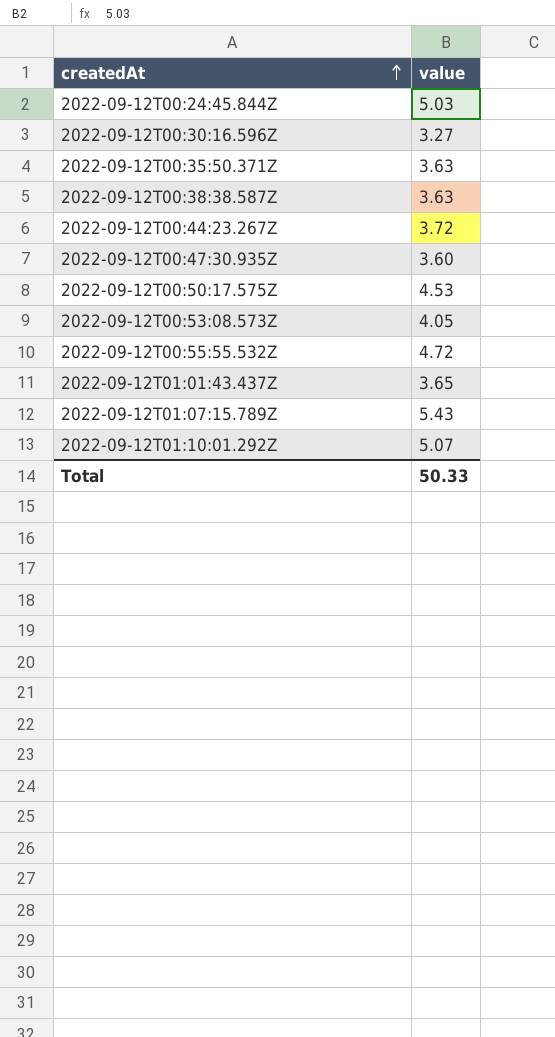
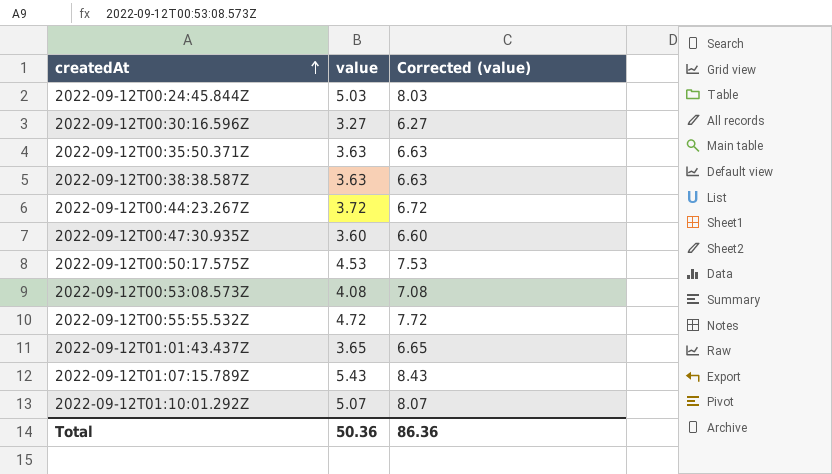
column Corrected (value) | formula: none -> [value] + 3
2022-09-12T00:53:08.573Z | value: 4.05 -> 4.08
Total | value: 50.33 -> 50.36

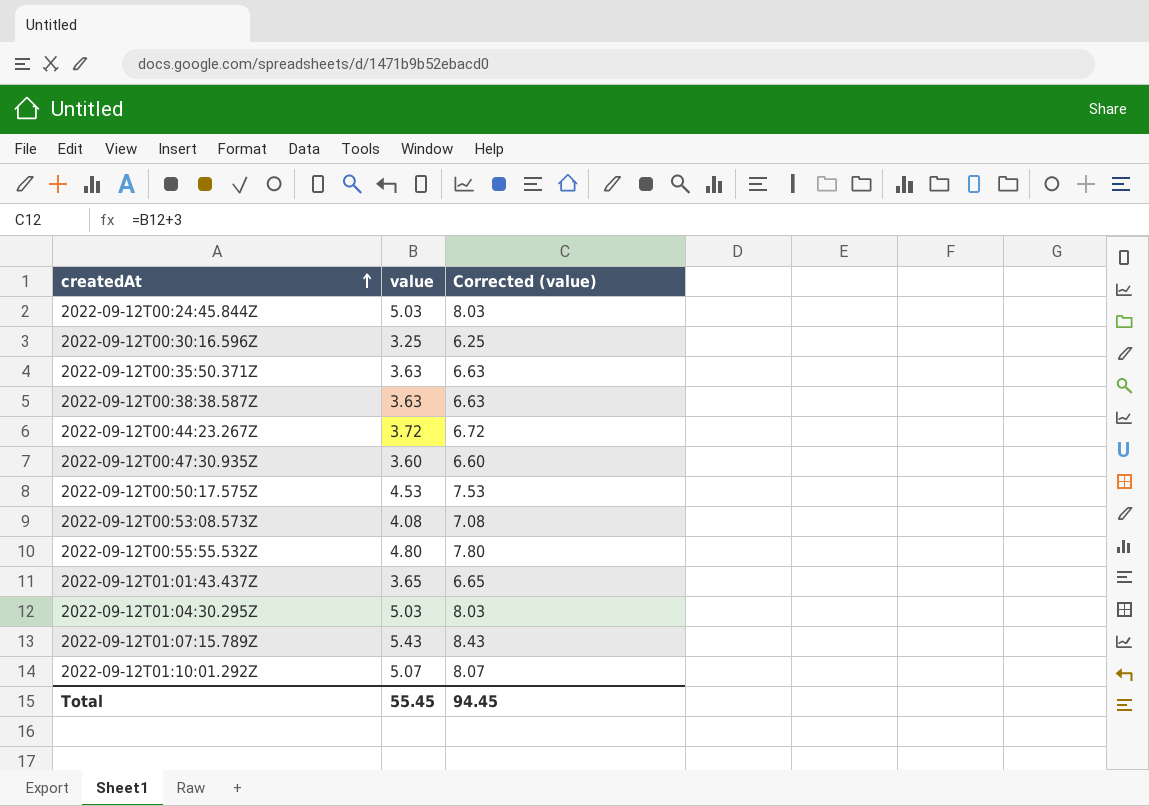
2022-09-12T00:30:16.596Z | value: 3.27 -> 3.25
2022-09-12T00:30:16.596Z | Corrected (value): 6.27 -> 6.25
2022-09-12T00:55:55.532Z | value: 4.72 -> 4.80
2022-09-12T00:55:55.532Z | Corrected (value): 7.72 -> 7.80
row 2022-09-12T01:04:30.295Z: none -> 5.03 | 8.03
Total | value: 50.36 -> 55.45
Total | Corrected (value): 86.36 -> 94.45

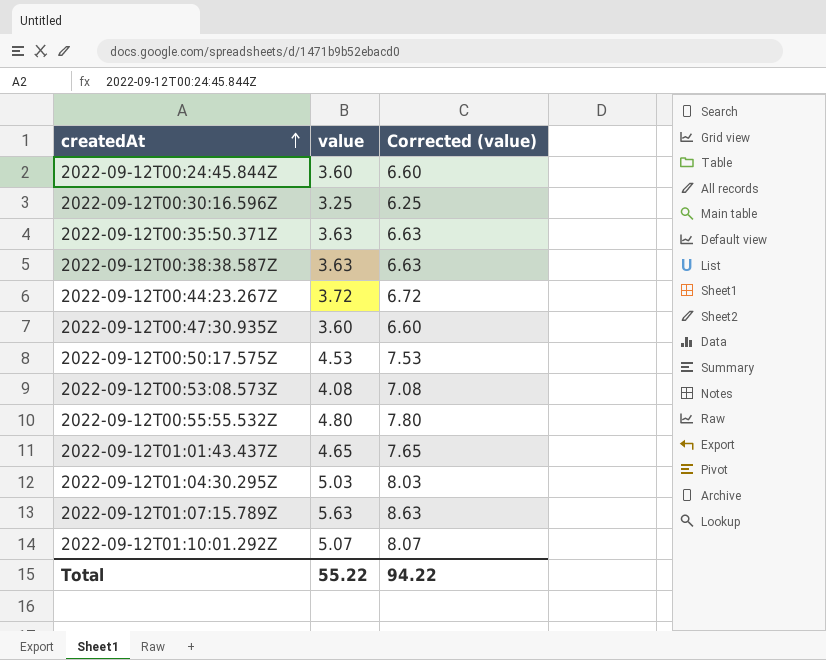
2022-09-12T00:24:45.844Z | value: 5.03 -> 3.60
2022-09-12T00:24:45.844Z | Corrected (value): 8.03 -> 6.60
2022-09-12T01:01:43.437Z | value: 3.65 -> 4.65
2022-09-12T01:01:43.437Z | Corrected (value): 6.65 -> 7.65
2022-09-12T01:07:15.789Z | value: 5.43 -> 5.63
2022-09-12T01:07:15.789Z | Corrected (value): 8.43 -> 8.63
Total | value: 55.45 -> 55.22
Total | Corrected (value): 94.45 -> 94.22

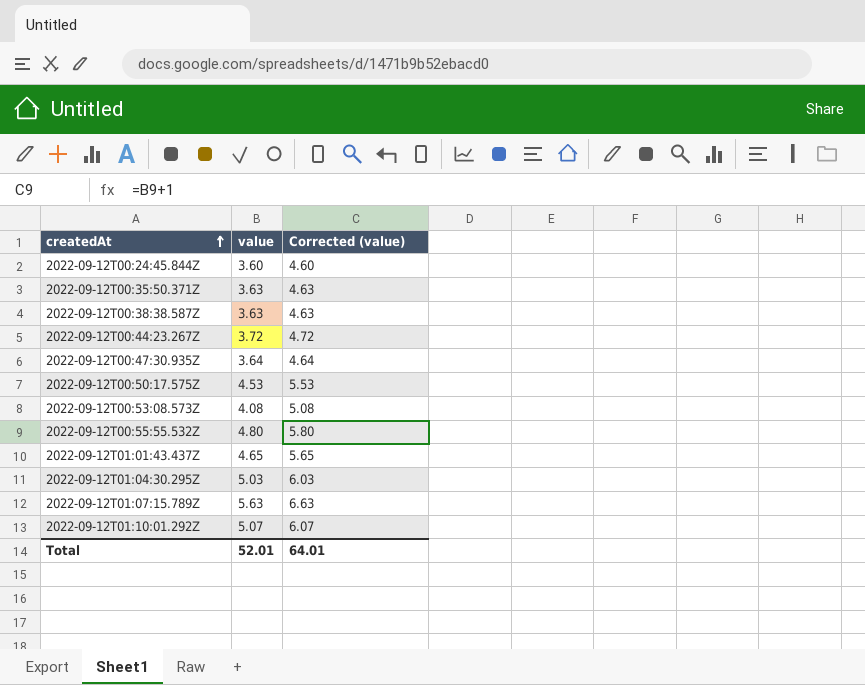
column Corrected (value) | formula: [value] + 3 -> [value] + 1
row 2022-09-12T00:30:16.596Z: 3.25 | 6.25 -> none
2022-09-12T00:47:30.935Z | value: 3.60 -> 3.64
Total | value: 55.22 -> 52.01
Total | Corrected (value): 94.22 -> 64.01

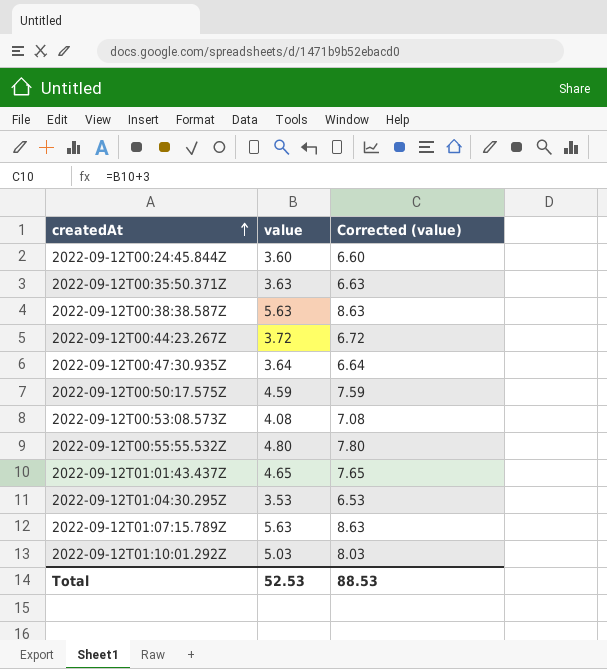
column Corrected (value) | formula: [value] + 1 -> [value] + 3
2022-09-12T00:38:38.587Z | value: 3.63 -> 5.63
2022-09-12T00:50:17.575Z | value: 4.53 -> 4.59
2022-09-12T01:04:30.295Z | value: 5.03 -> 3.53
2022-09-12T01:10:01.292Z | value: 5.07 -> 5.03
Total | value: 52.01 -> 52.53
Total | Corrected (value): 64.01 -> 88.53

